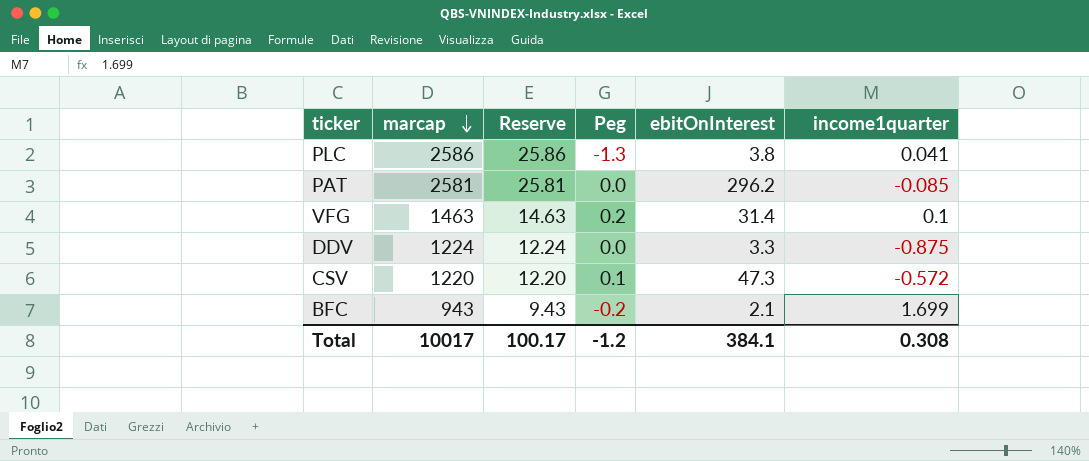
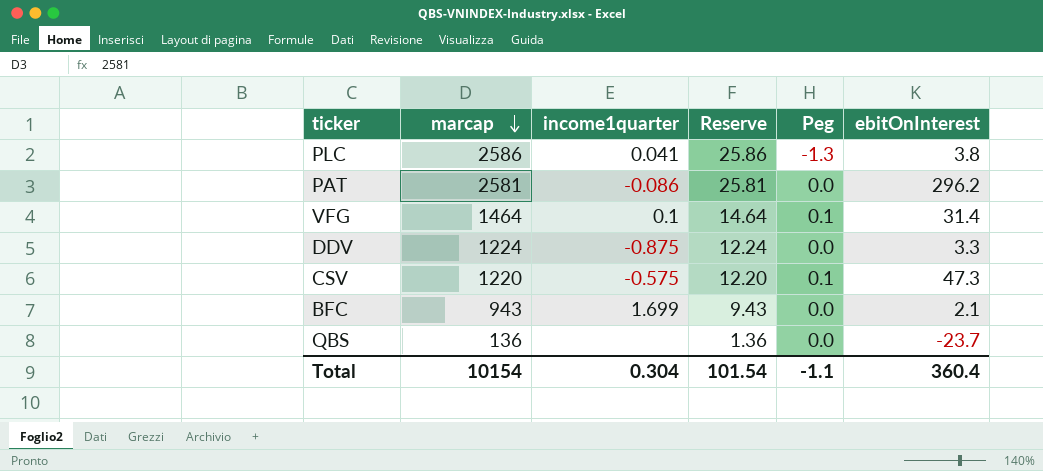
column income1quarter | position: 6 -> 3
PAT | income1quarter: -0.085 -> -0.086
VFG | marcap: 1463 -> 1464
VFG | Reserve: 14.63 -> 14.64
VFG | Peg: 0.2 -> 0.1
CSV | income1quarter: -0.572 -> -0.575
BFC | Peg: -0.2 -> 0.0
row QBS: none -> 136 | none | 1.36 | 0.0 | -23.7
Total | marcap: 10017 -> 10154
Total | income1quarter: 0.308 -> 0.304
Total | Reserve: 100.17 -> 101.54
Total | Peg: -1.2 -> -1.1
Total | ebitOnInterest: 384.1 -> 360.4

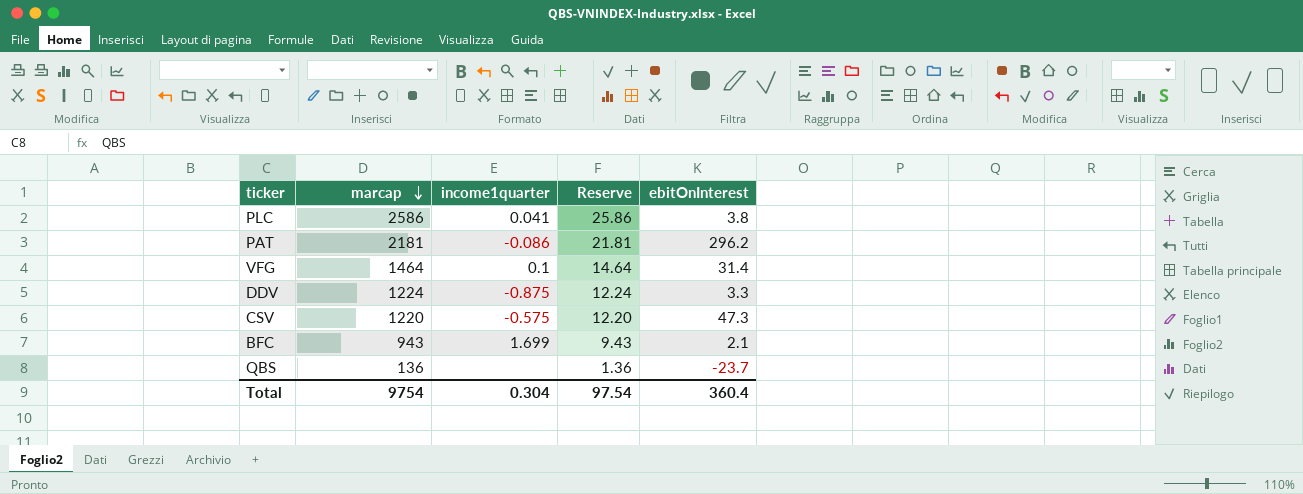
column Peg | position: 5 -> none
PAT | marcap: 2581 -> 2181
PAT | Reserve: 25.81 -> 21.81
Total | marcap: 10154 -> 9754
Total | Reserve: 101.54 -> 97.54

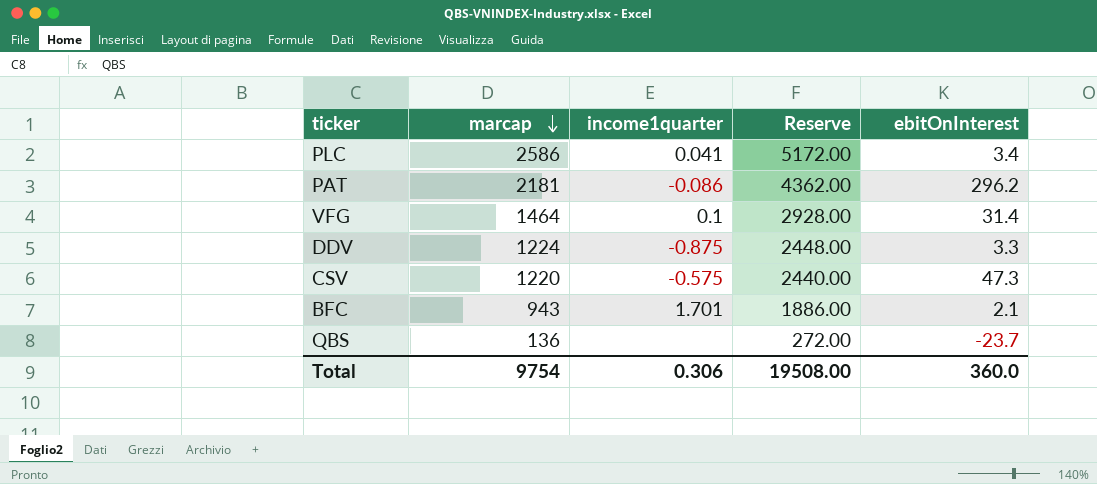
column Reserve | formula: [marcap] * 0.01 -> [marcap] * 2
PLC | ebitOnInterest: 3.8 -> 3.4
BFC | income1quarter: 1.699 -> 1.701
Total | income1quarter: 0.304 -> 0.306
Total | Reserve: 97.54 -> 19508.00
Total | ebitOnInterest: 360.4 -> 360.0

